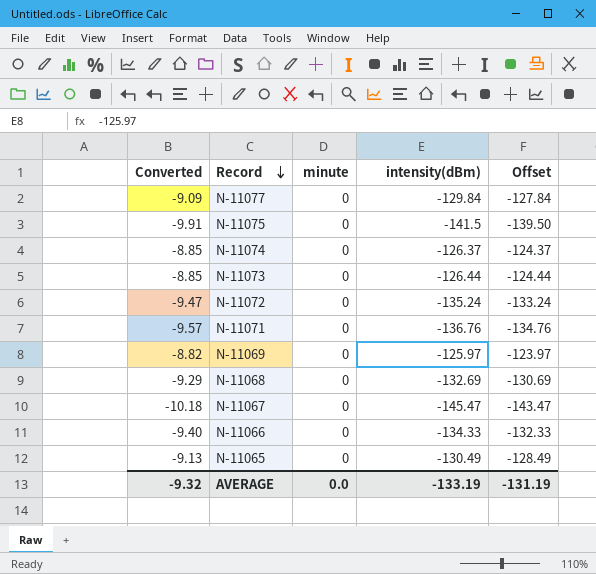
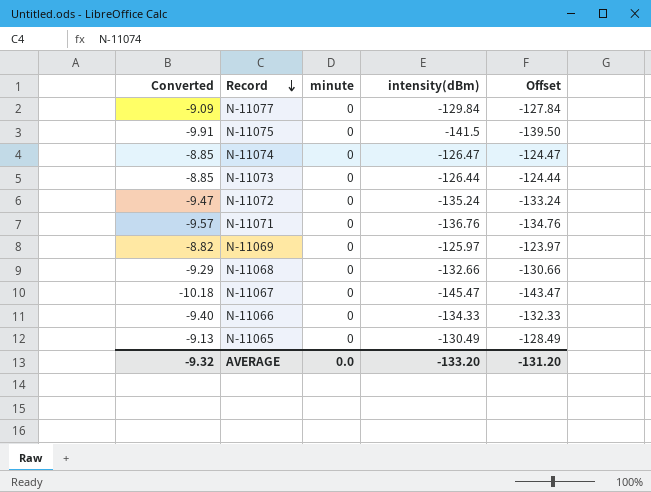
N-11074 | intensity(dBm): -126.37 -> -126.47
N-11074 | Offset: -124.37 -> -124.47
N-11068 | intensity(dBm): -132.69 -> -132.66
N-11068 | Offset: -130.69 -> -130.66
AVERAGE | intensity(dBm): -133.19 -> -133.20
AVERAGE | Offset: -131.19 -> -131.20

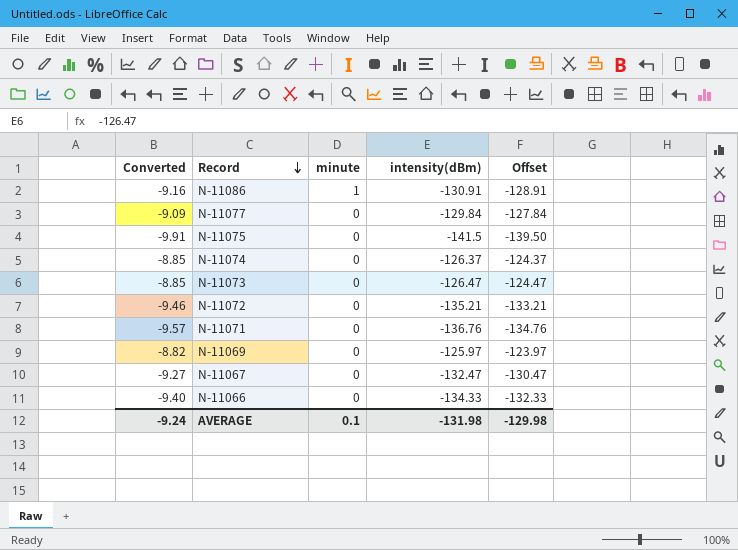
row N-11068: -9.29 | 0 | -132.66 | -130.66 -> none
row N-11065: -9.13 | 0 | -130.49 | -128.49 -> none
row N-11086: none -> -9.16 | 1 | -130.91 | -128.91
N-11074 | intensity(dBm): -126.47 -> -126.37
N-11074 | Offset: -124.47 -> -124.37
N-11073 | intensity(dBm): -126.44 -> -126.47
N-11073 | Offset: -124.44 -> -124.47
N-11072 | Converted: -9.47 -> -9.46
N-11072 | intensity(dBm): -135.24 -> -135.21
N-11072 | Offset: -133.24 -> -133.21
N-11067 | Converted: -10.18 -> -9.27
N-11067 | intensity(dBm): -145.47 -> -132.47
N-11067 | Offset: -143.47 -> -130.47
AVERAGE | Converted: -9.32 -> -9.24
AVERAGE | minute: 0.0 -> 0.1
AVERAGE | intensity(dBm): -133.20 -> -131.98
AVERAGE | Offset: -131.20 -> -129.98

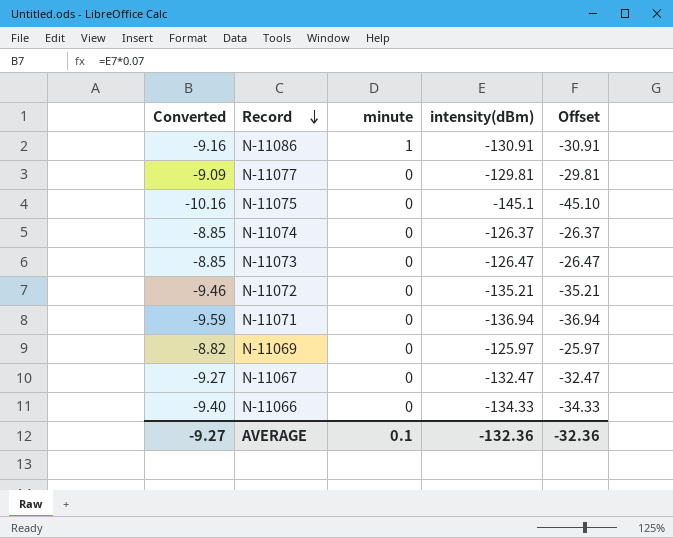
column Offset | formula: [intensity(dBm)] + 2 -> [intensity(dBm)] + 100
N-11077 | intensity(dBm): -129.84 -> -129.81
N-11075 | Converted: -9.91 -> -10.16
N-11075 | intensity(dBm): -141.5 -> -145.1
N-11071 | Converted: -9.57 -> -9.59
N-11071 | intensity(dBm): -136.76 -> -136.94
AVERAGE | Converted: -9.24 -> -9.27
AVERAGE | intensity(dBm): -131.98 -> -132.36
AVERAGE | Offset: -129.98 -> -32.36

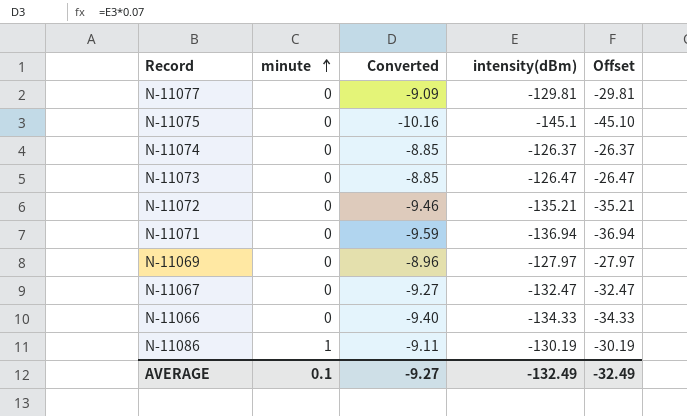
row order: Record descending -> minute ascending
column Converted | position: 1 -> 3
N-11069 | Converted: -8.82 -> -8.96
N-11069 | intensity(dBm): -125.97 -> -127.97
N-11069 | Offset: -25.97 -> -27.97
N-11086 | Converted: -9.16 -> -9.11
N-11086 | intensity(dBm): -130.91 -> -130.19
N-11086 | Offset: -30.91 -> -30.19
AVERAGE | intensity(dBm): -132.36 -> -132.49
AVERAGE | Offset: -32.36 -> -32.49

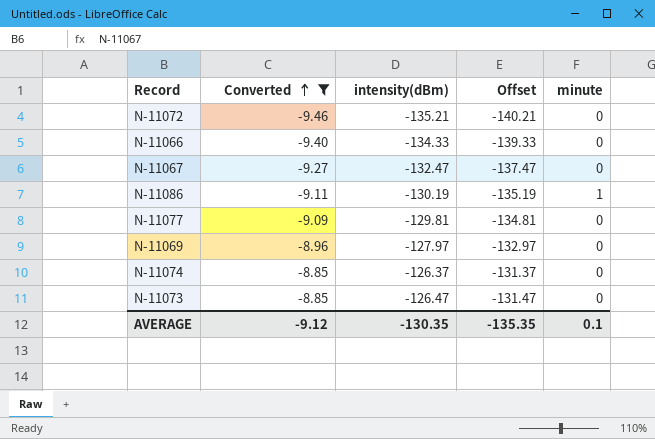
filter: none -> Converted >= -9.46
row order: minute ascending -> Converted ascending
column Offset | formula: [intensity(dBm)] + 100 -> [intensity(dBm)] - 5
column minute | position: 2 -> 5
AVERAGE | Converted: -9.27 -> -9.12
AVERAGE | intensity(dBm): -132.49 -> -130.35
AVERAGE | Offset: -32.49 -> -135.35

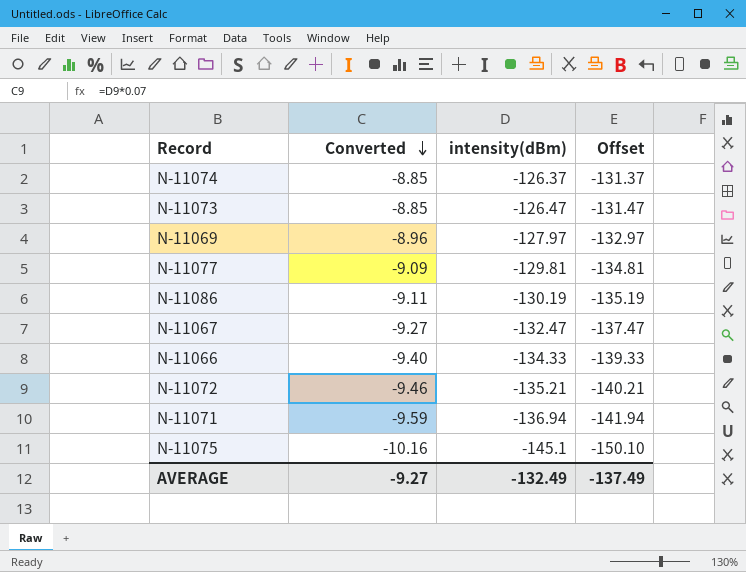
filter: Converted >= -9.46 -> none
row order: Converted ascending -> Converted descending
column minute | position: 5 -> none
AVERAGE | Converted: -9.12 -> -9.27
AVERAGE | intensity(dBm): -130.35 -> -132.49
AVERAGE | Offset: -135.35 -> -137.49

